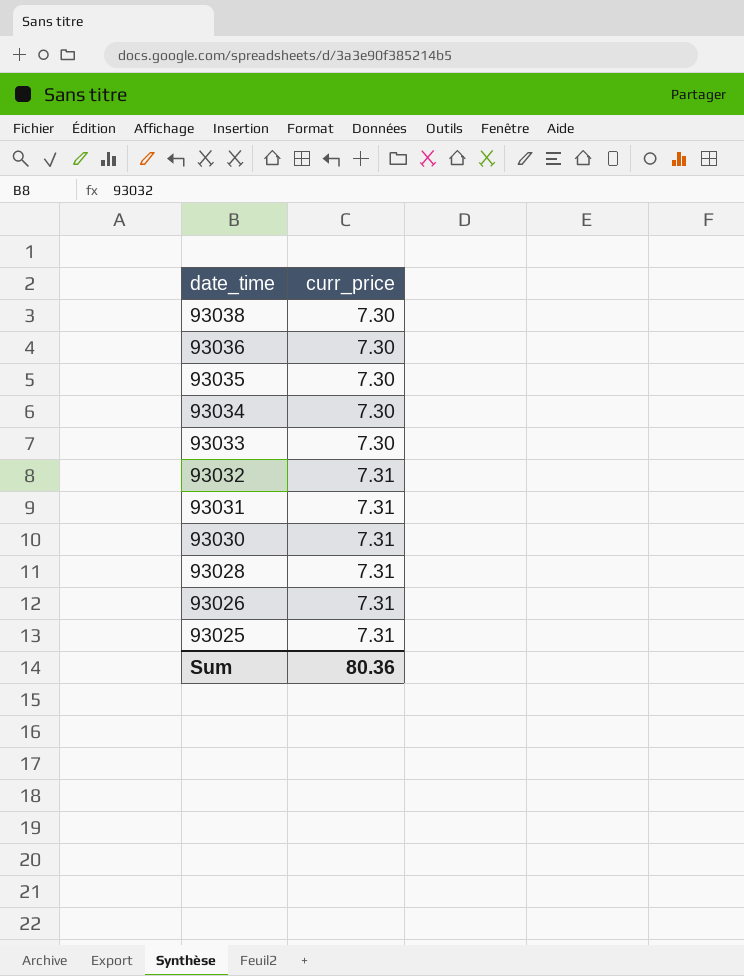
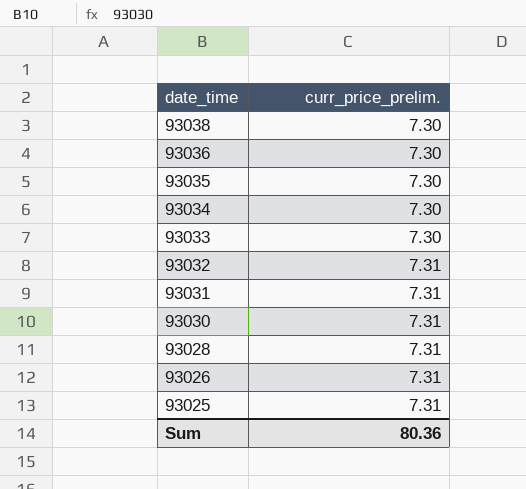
column name: curr_price -> curr_price_prelim.

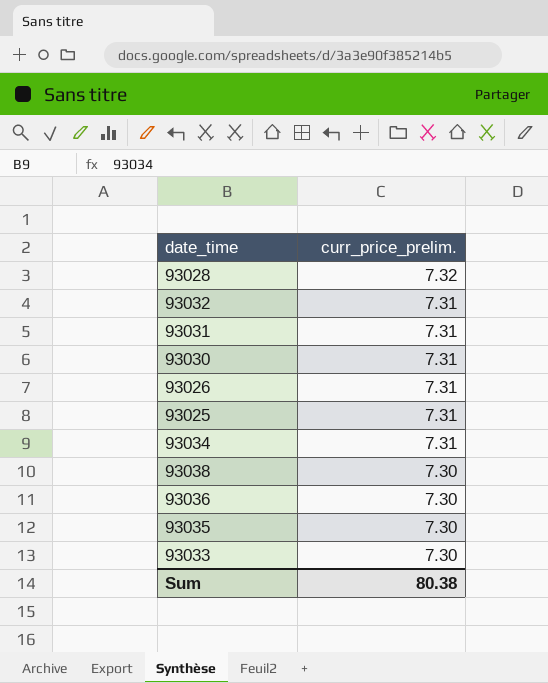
row order: date_time descending -> curr_price_prelim. descending
93028 | curr_price_prelim.: 7.31 -> 7.32
93034 | curr_price_prelim.: 7.30 -> 7.31
Sum | curr_price_prelim.: 80.36 -> 80.38

